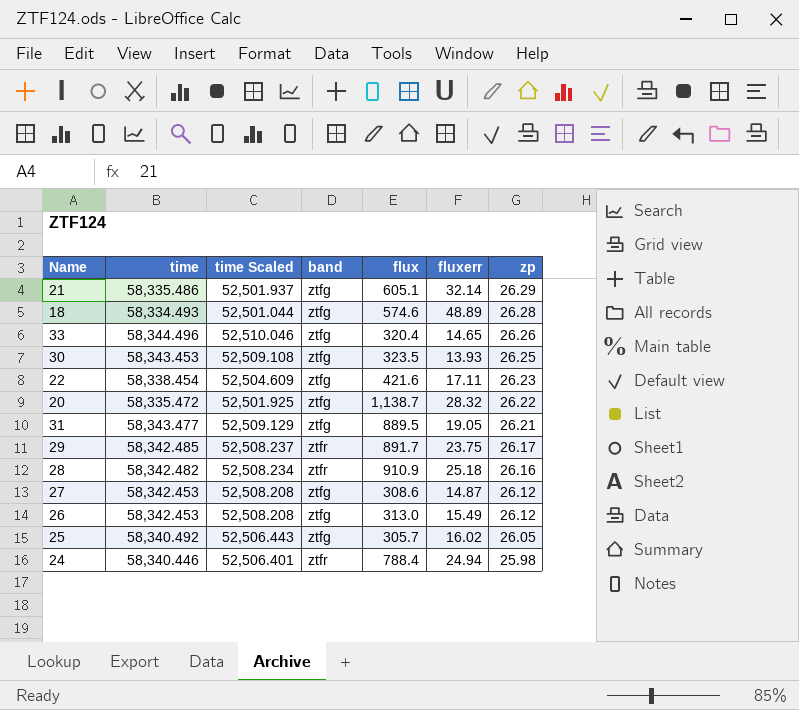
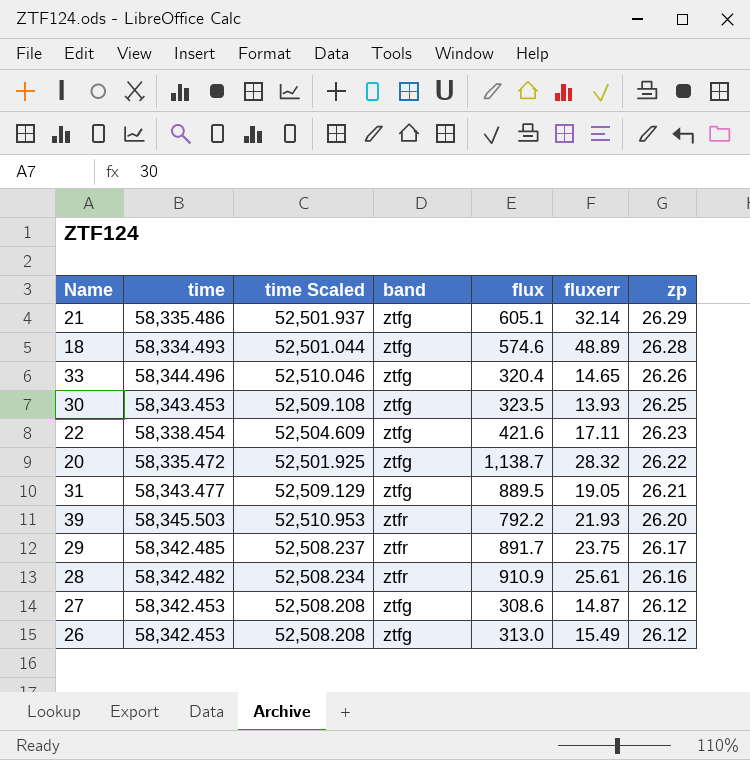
row 25: 58,340.492 | 52,506.443 | ztfg | 305.7 | 16.02 | 26.05 -> none
row 24: 58,340.446 | 52,506.401 | ztfr | 788.4 | 24.94 | 25.98 -> none
row 39: none -> 58,345.503 | 52,510.953 | ztfr | 792.2 | 21.93 | 26.20
28 | fluxerr: 25.18 -> 25.61

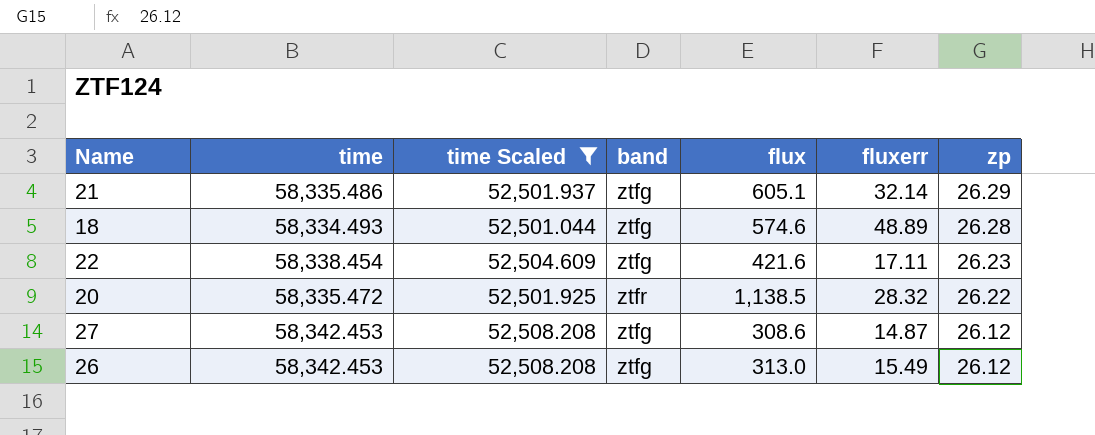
filter: none -> time Scaled <= 52,508.208
20 | band: ztfg -> ztfr
20 | flux: 1,138.7 -> 1,138.5

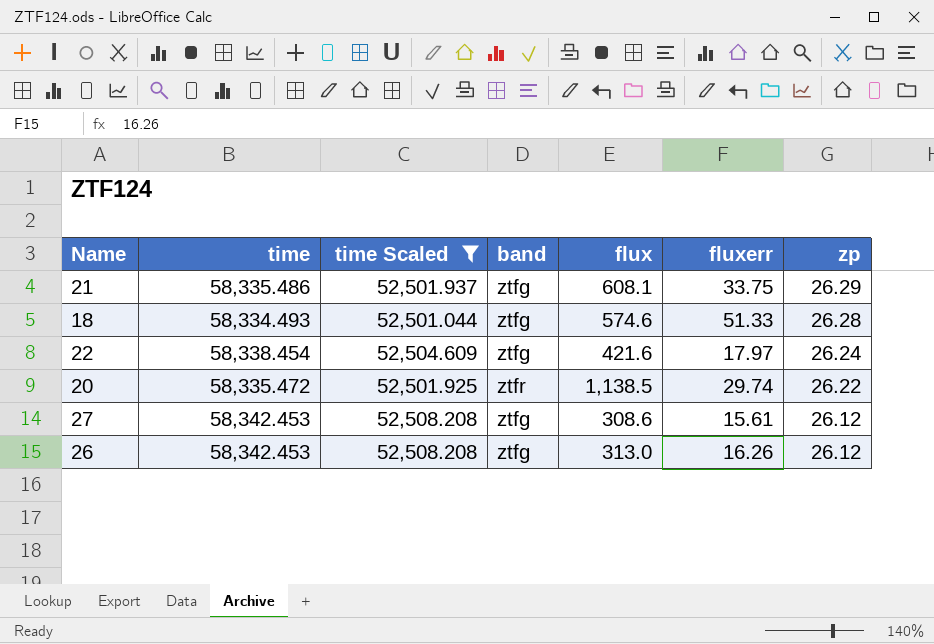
21 | flux: 605.1 -> 608.1
21 | fluxerr: 32.14 -> 33.75
18 | fluxerr: 48.89 -> 51.33
22 | fluxerr: 17.11 -> 17.97
22 | zp: 26.23 -> 26.24
20 | fluxerr: 28.32 -> 29.74
27 | fluxerr: 14.87 -> 15.61
26 | fluxerr: 15.49 -> 16.26

